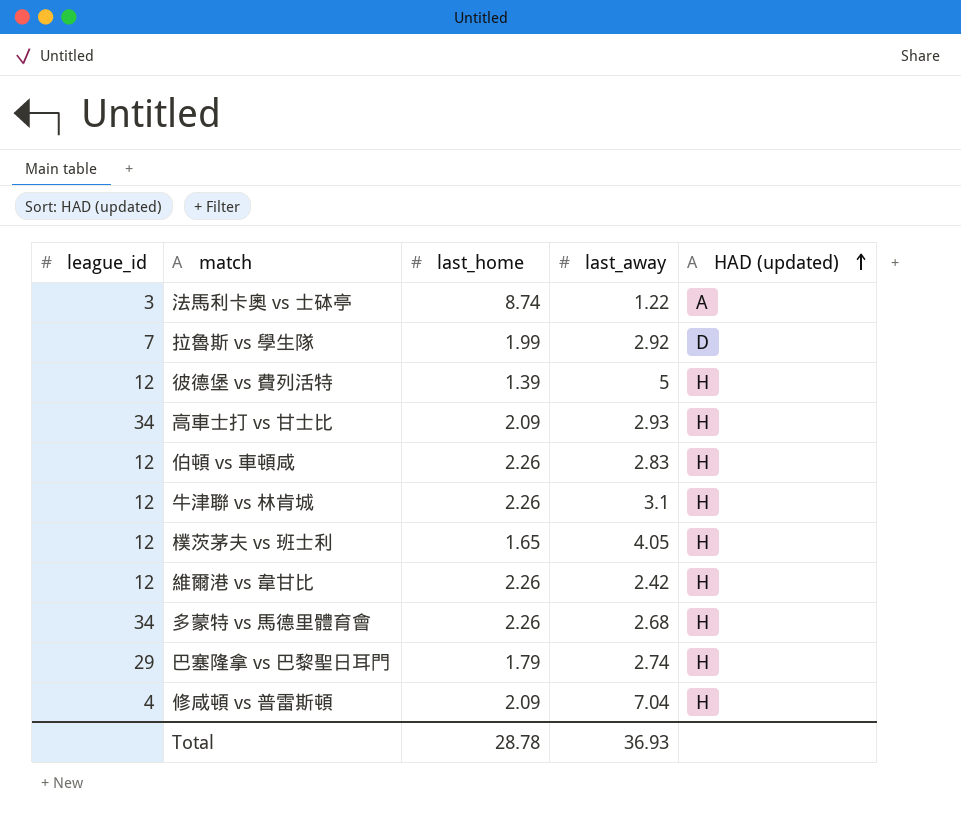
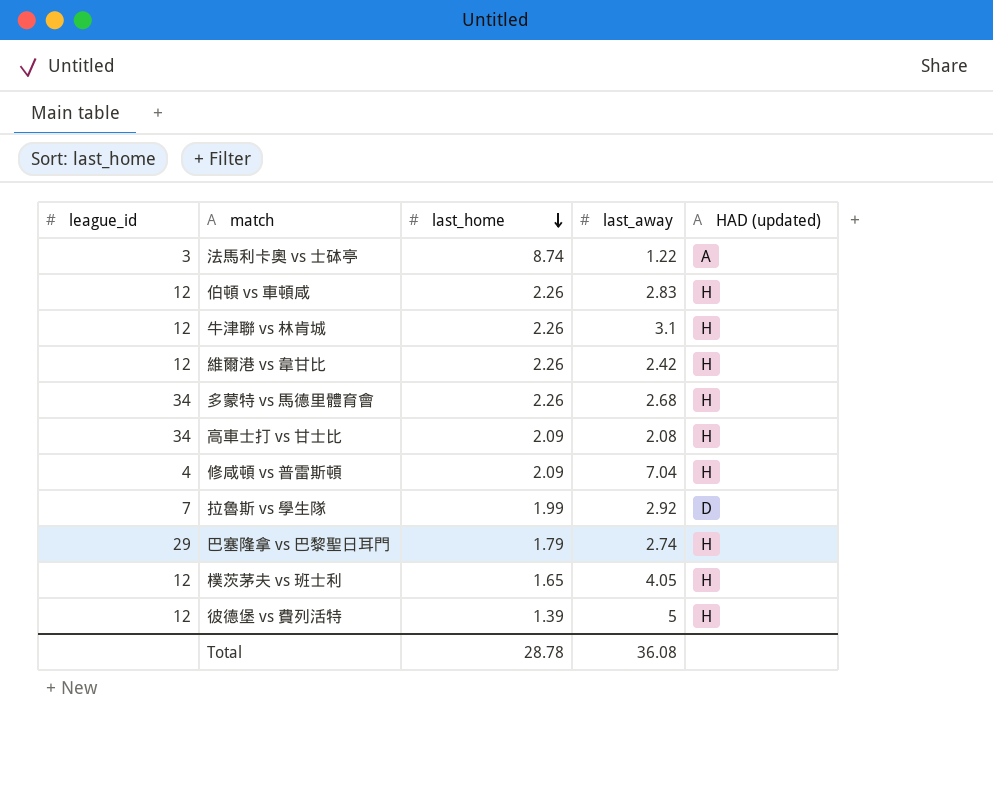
row order: HAD (updated) ascending -> last_home descending
高車士打 vs 甘士比 | last_away: 2.93 -> 2.08
Total | last_away: 36.93 -> 36.08

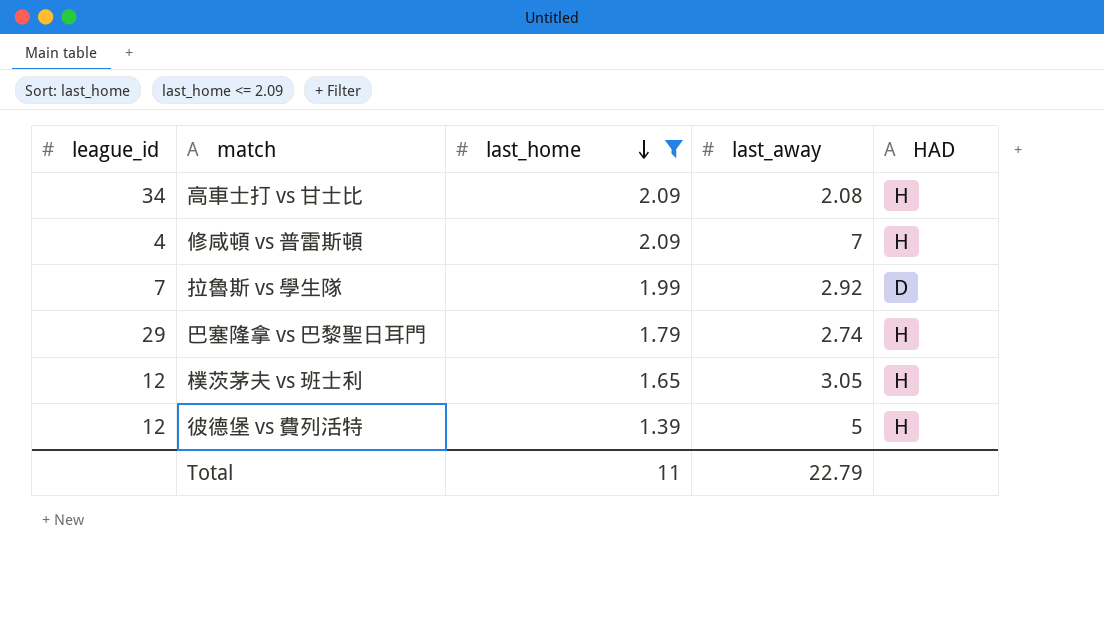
filter: none -> last_home <= 2.09
column name: HAD (updated) -> HAD
修咸頓 vs 普雷斯頓 | last_away: 7.04 -> 7
樸茨茅夫 vs 班士利 | last_away: 4.05 -> 3.05
Total | last_home: 28.78 -> 11
Total | last_away: 36.08 -> 22.79

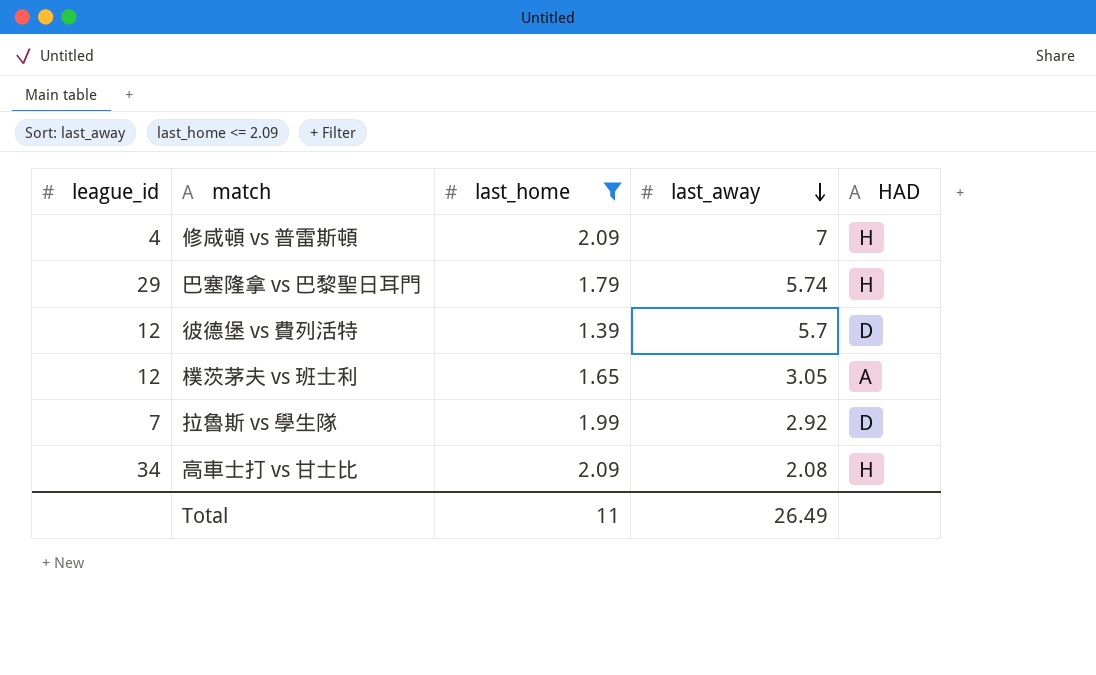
row order: last_home descending -> last_away descending
巴塞隆拿 vs 巴黎聖日耳門 | last_away: 2.74 -> 5.74
彼德堡 vs 費列活特 | last_away: 5 -> 5.7
彼德堡 vs 費列活特 | HAD: H -> D
樸茨茅夫 vs 班士利 | HAD: H -> A
Total | last_away: 22.79 -> 26.49

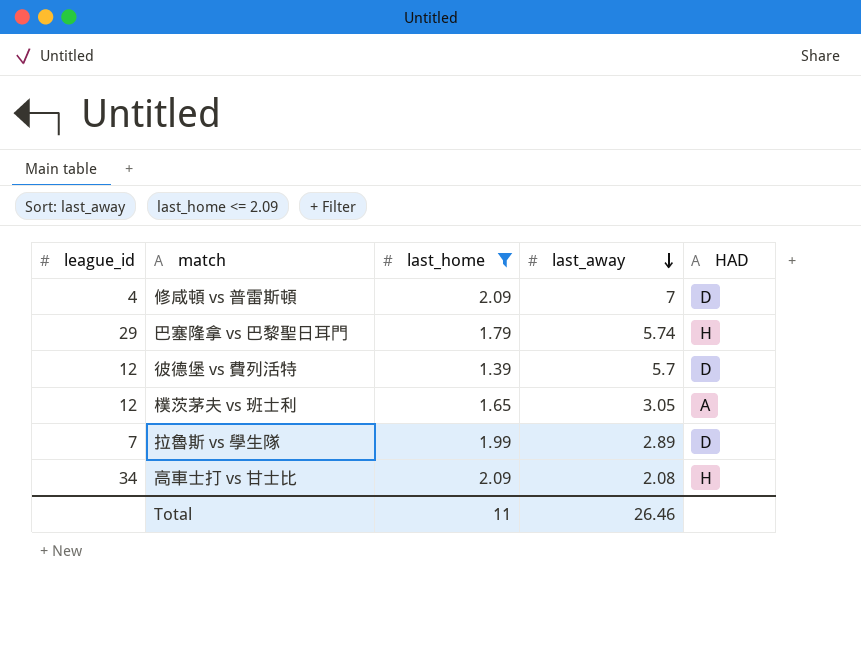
修咸頓 vs 普雷斯頓 | HAD: H -> D
拉魯斯 vs 學生隊 | last_away: 2.92 -> 2.89
Total | last_away: 26.49 -> 26.46

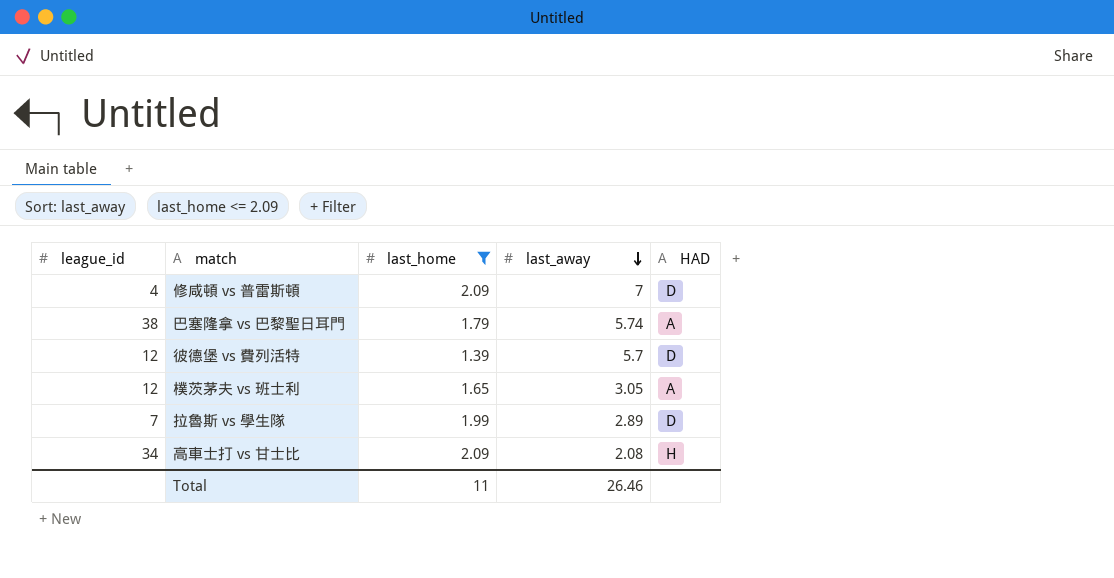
巴塞隆拿 vs 巴黎聖日耳門 | league_id: 29 -> 38
巴塞隆拿 vs 巴黎聖日耳門 | HAD: H -> A

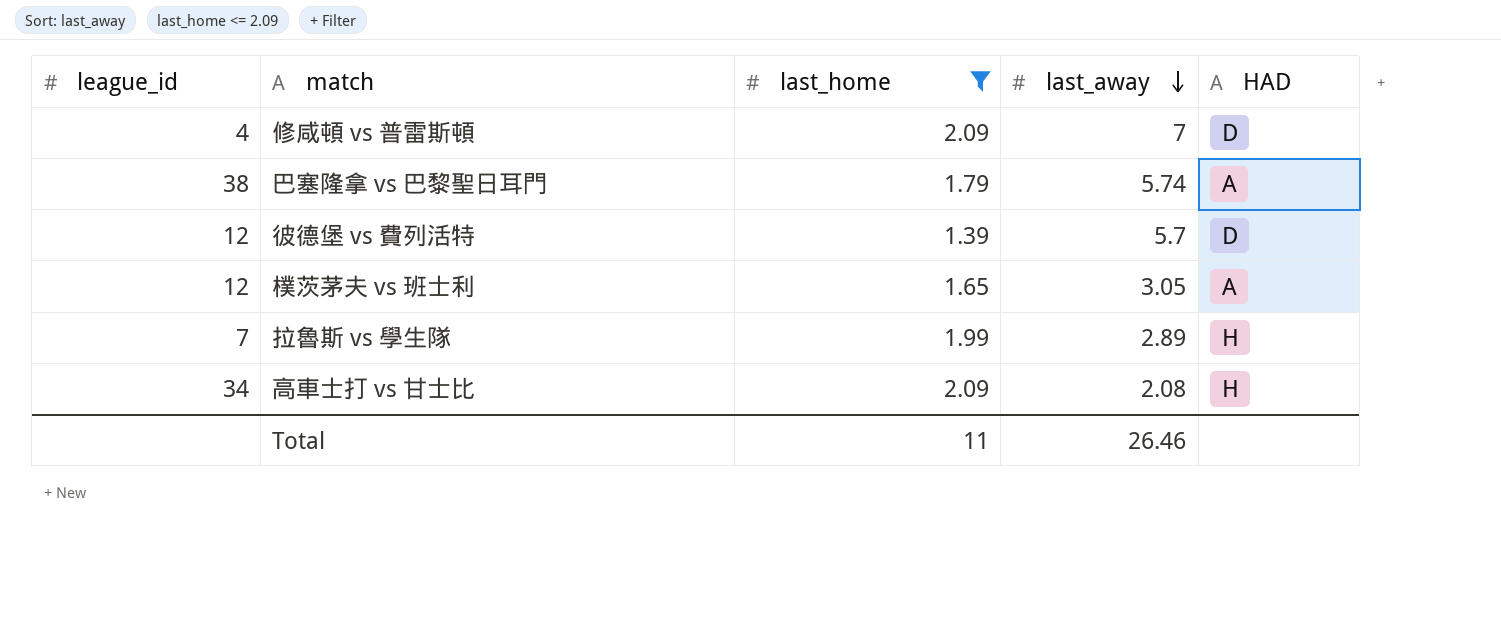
拉魯斯 vs 學生隊 | HAD: D -> H

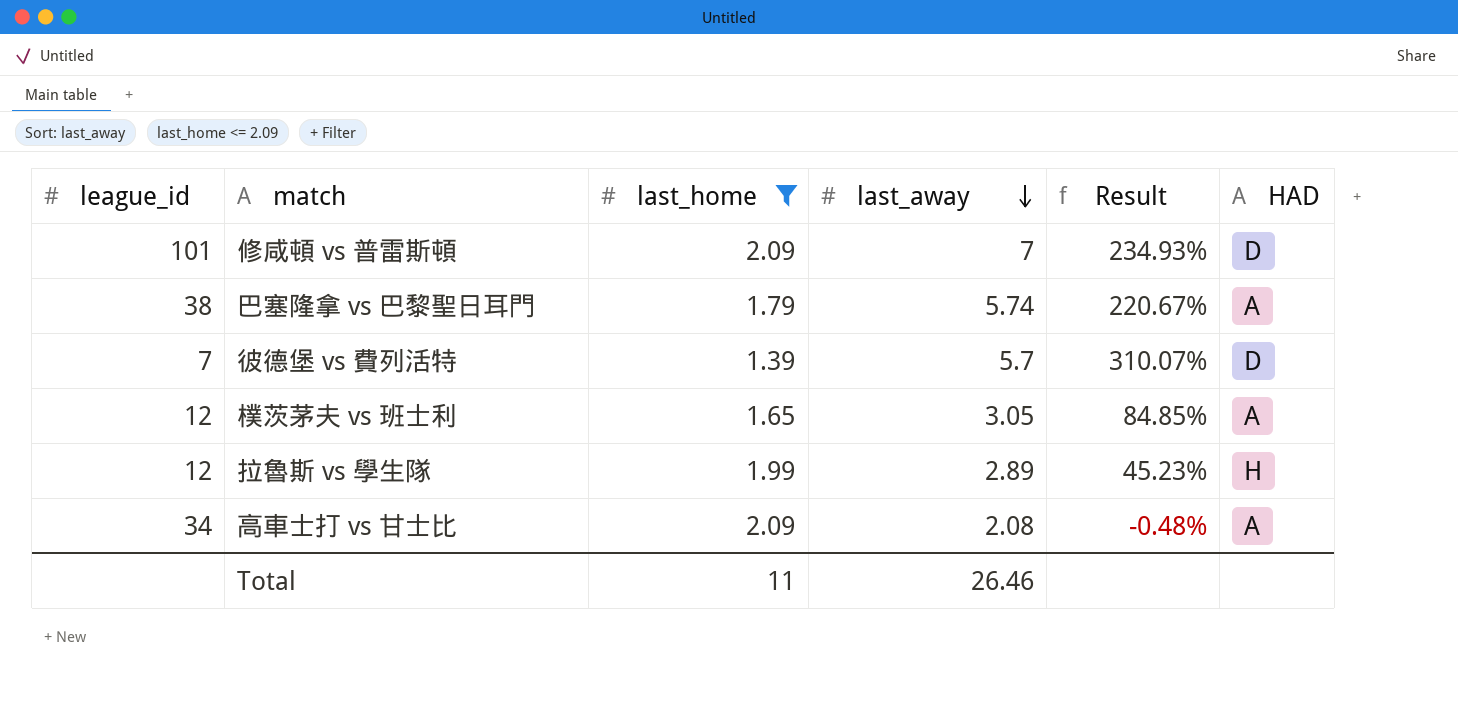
column Result | formula: none -> ([last_away] - [last_home]) / [last_home]
修咸頓 vs 普雷斯頓 | league_id: 4 -> 101
彼德堡 vs 費列活特 | league_id: 12 -> 7
拉魯斯 vs 學生隊 | league_id: 7 -> 12
高車士打 vs 甘士比 | HAD: H -> A

